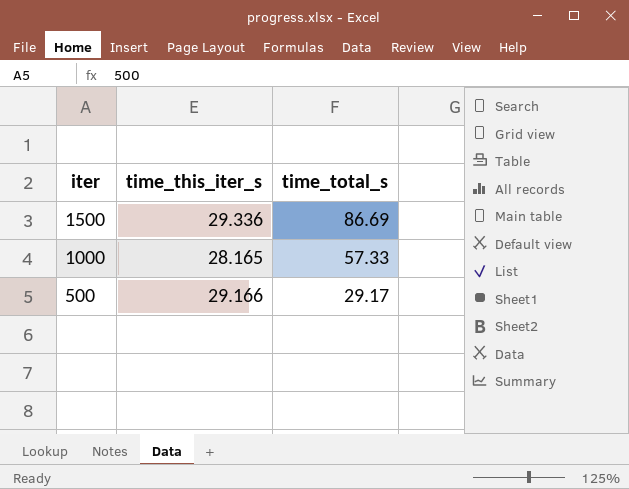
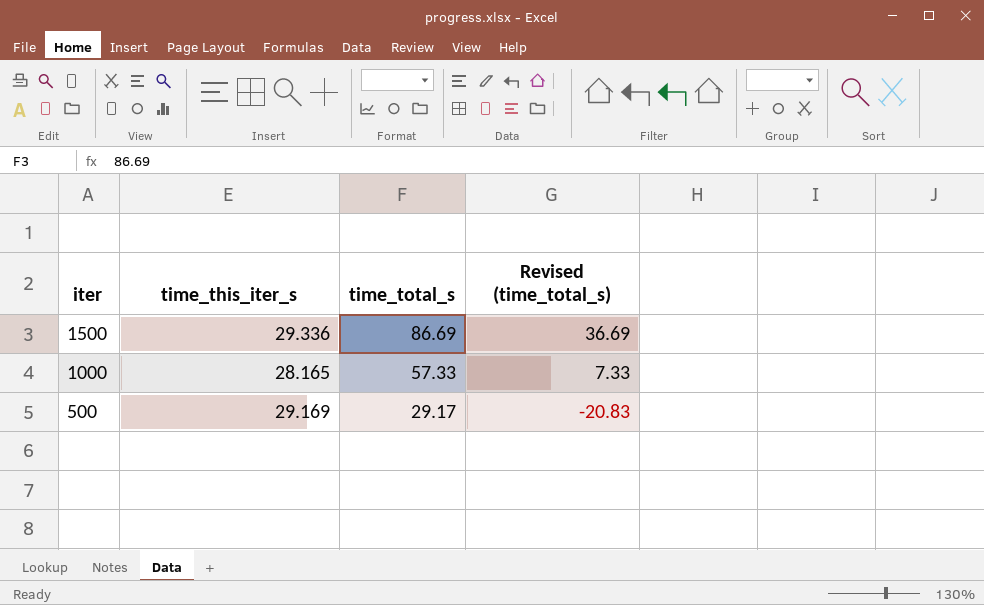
column Revised (time_total_s) | formula: none -> [time_total_s] - 50
500 | time_this_iter_s: 29.166 -> 29.169

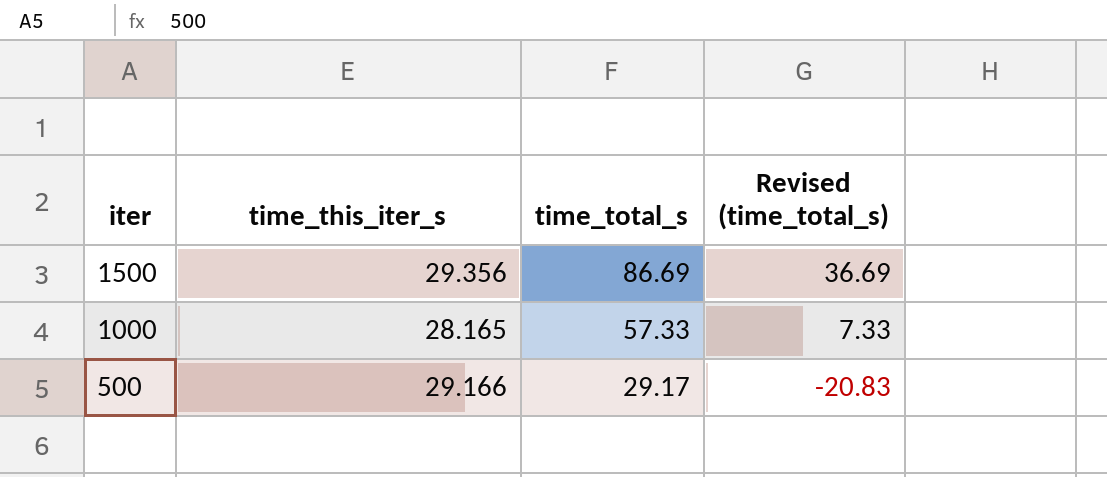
1500 | time_this_iter_s: 29.336 -> 29.356
500 | time_this_iter_s: 29.169 -> 29.166

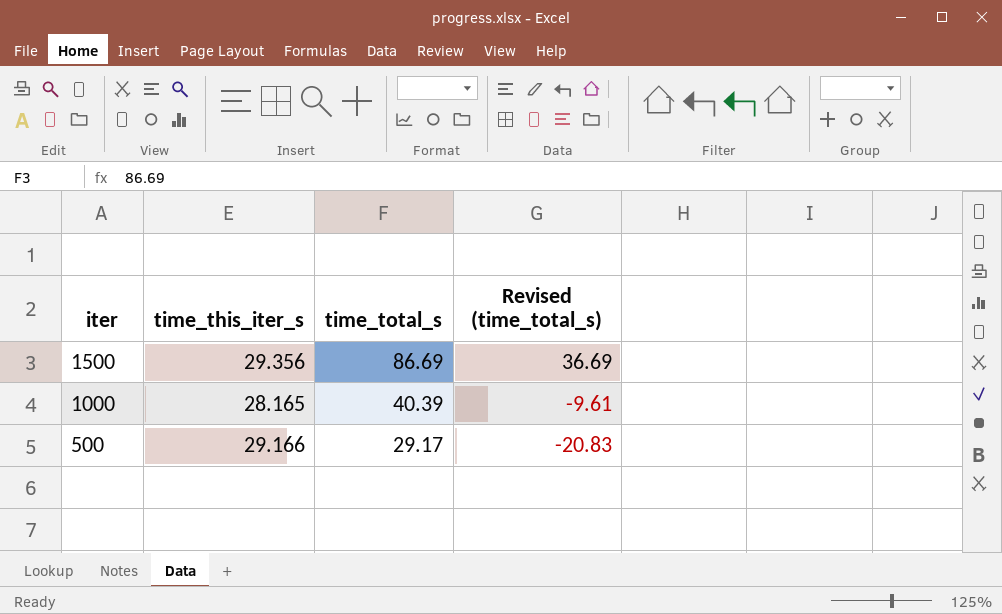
1000 | time_total_s: 57.33 -> 40.39
1000 | Revised (time_total_s): 7.33 -> -9.61

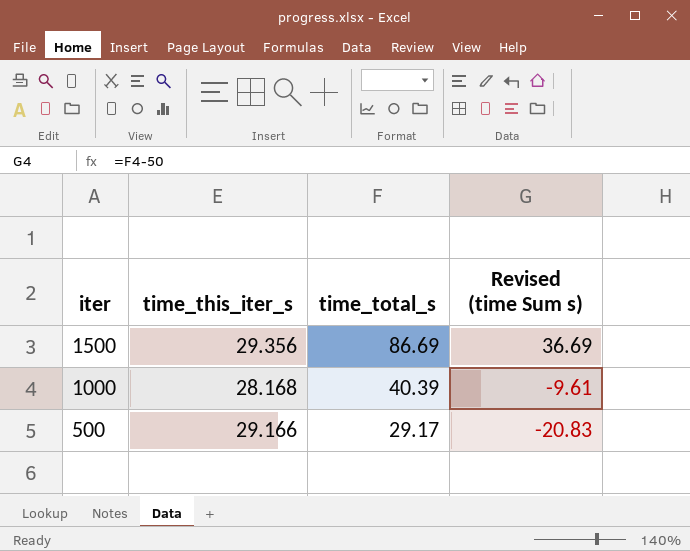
column name: Revised (time_total_s) -> Revised (time Sum s)
1000 | time_this_iter_s: 28.165 -> 28.168

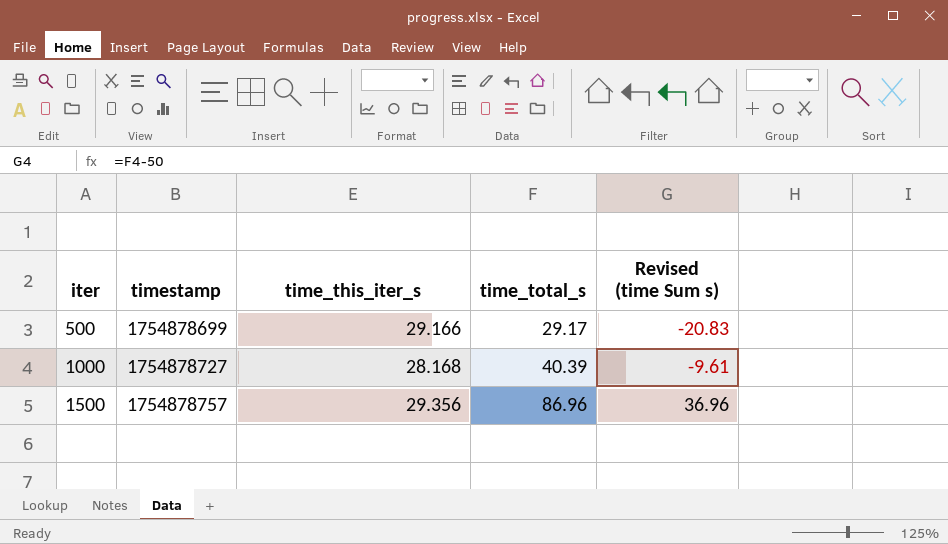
row order: iter descending -> iter ascending
column timestamp | position: none -> 2
1500 | time_total_s: 86.69 -> 86.96
1500 | Revised (time Sum s): 36.69 -> 36.96

